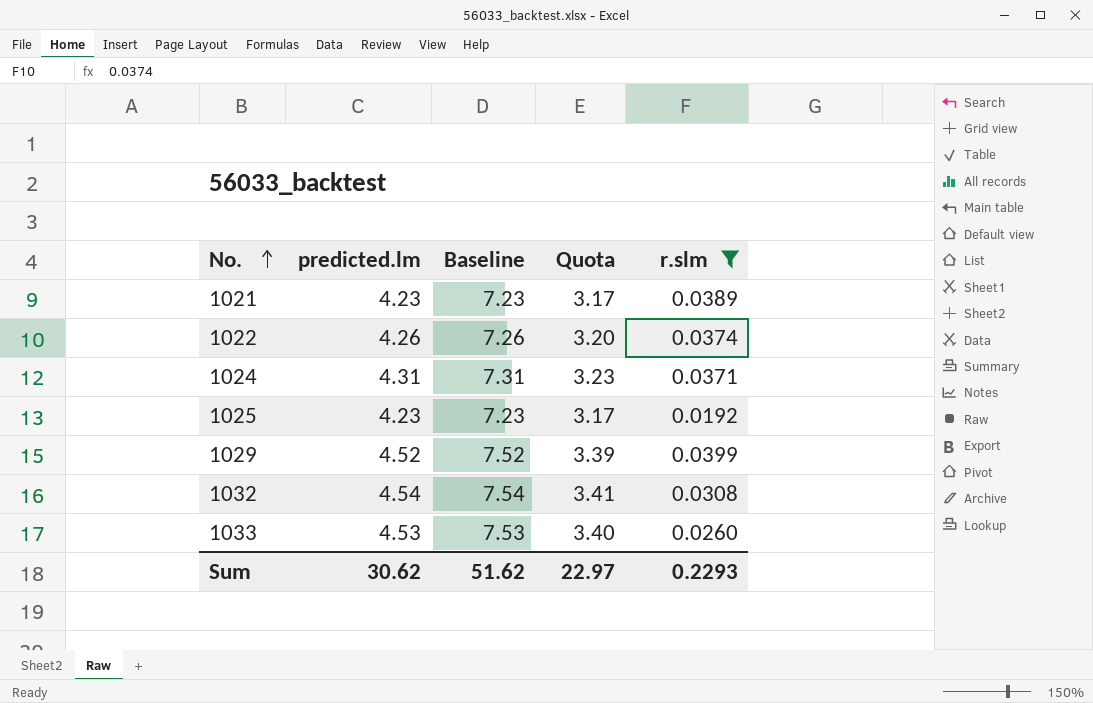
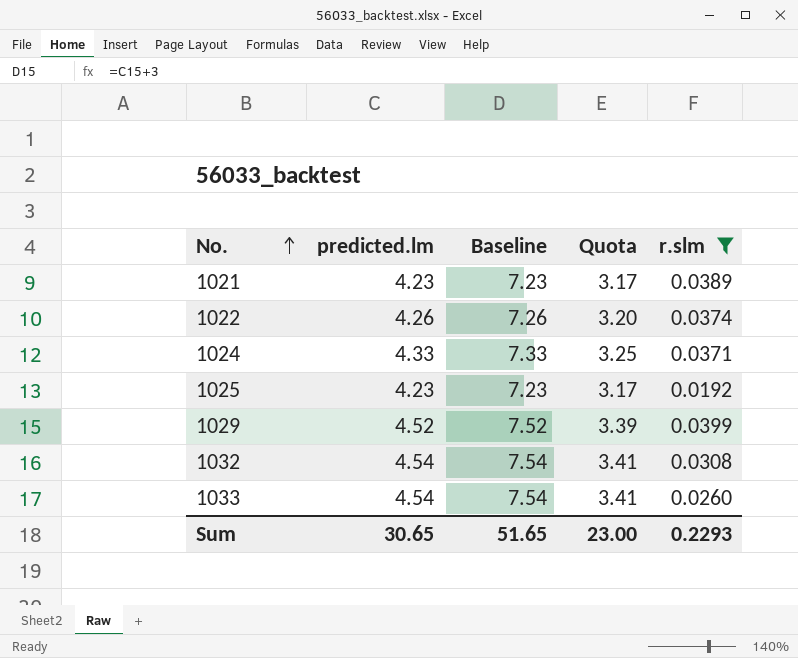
1024 | predicted.lm: 4.31 -> 4.33
1024 | Baseline: 7.31 -> 7.33
1024 | Quota: 3.23 -> 3.25
1033 | predicted.lm: 4.53 -> 4.54
1033 | Baseline: 7.53 -> 7.54
1033 | Quota: 3.40 -> 3.41
Sum | predicted.lm: 30.62 -> 30.65
Sum | Baseline: 51.62 -> 51.65
Sum | Quota: 22.97 -> 23.00

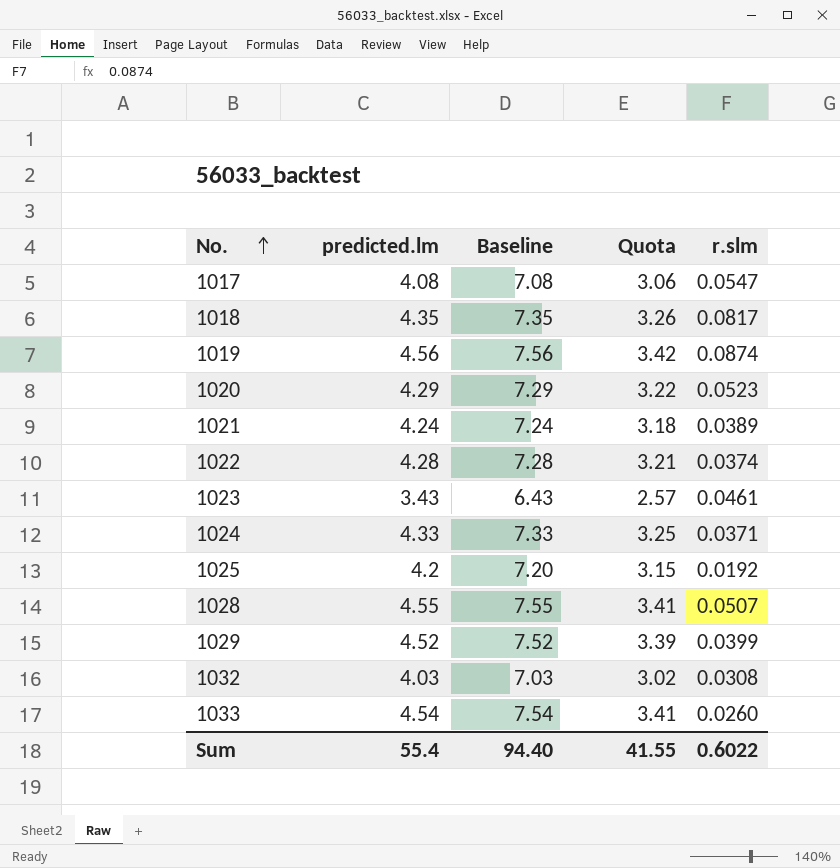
filter: r.slm <= 0.0399 -> none
1021 | predicted.lm: 4.23 -> 4.24
1021 | Baseline: 7.23 -> 7.24
1021 | Quota: 3.17 -> 3.18
1022 | predicted.lm: 4.26 -> 4.28
1022 | Baseline: 7.26 -> 7.28
1022 | Quota: 3.20 -> 3.21
1025 | predicted.lm: 4.23 -> 4.2
1025 | Baseline: 7.23 -> 7.20
1025 | Quota: 3.17 -> 3.15
1032 | predicted.lm: 4.54 -> 4.03
1032 | Baseline: 7.54 -> 7.03
1032 | Quota: 3.41 -> 3.02
Sum | predicted.lm: 30.65 -> 55.4
Sum | Baseline: 51.65 -> 94.40
Sum | Quota: 23.00 -> 41.55
Sum | r.slm: 0.2293 -> 0.6022

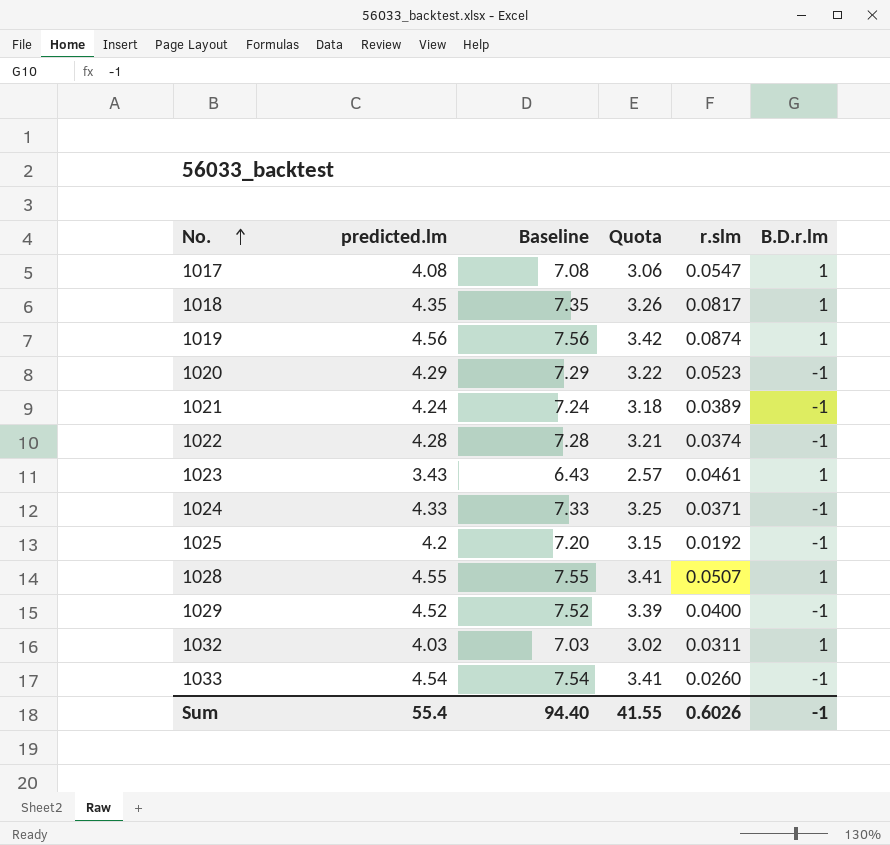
column B.D.r.lm | position: none -> 6
1029 | r.slm: 0.0399 -> 0.0400
1032 | r.slm: 0.0308 -> 0.0311
Sum | r.slm: 0.6022 -> 0.6026

